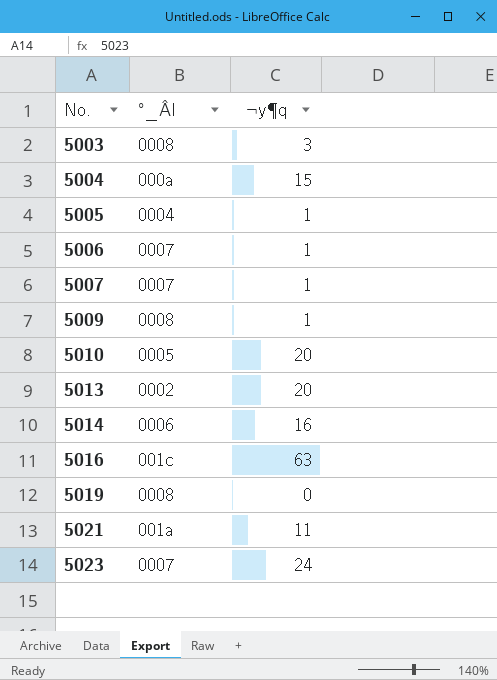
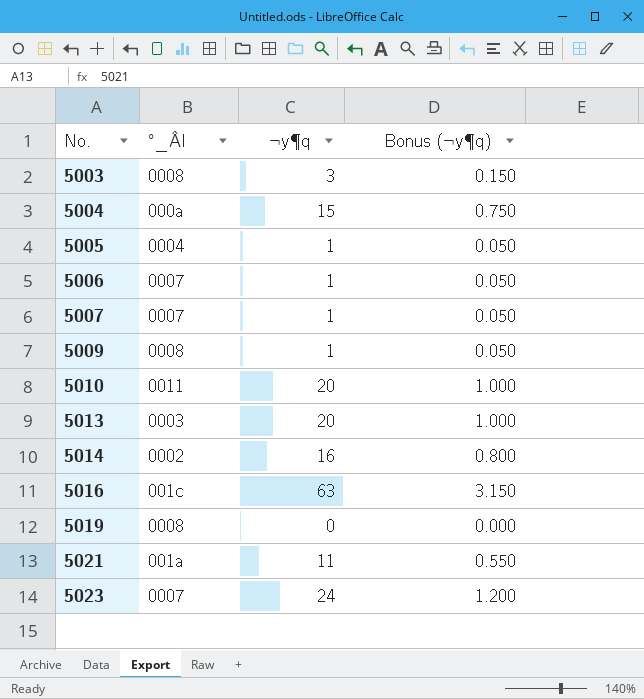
column Bonus (¬y¶q) | formula: none -> [¬y¶q] * 0.05
5010 | °_ÂI: 0005 -> 0011
5013 | °_ÂI: 0002 -> 0003
5014 | °_ÂI: 0006 -> 0002

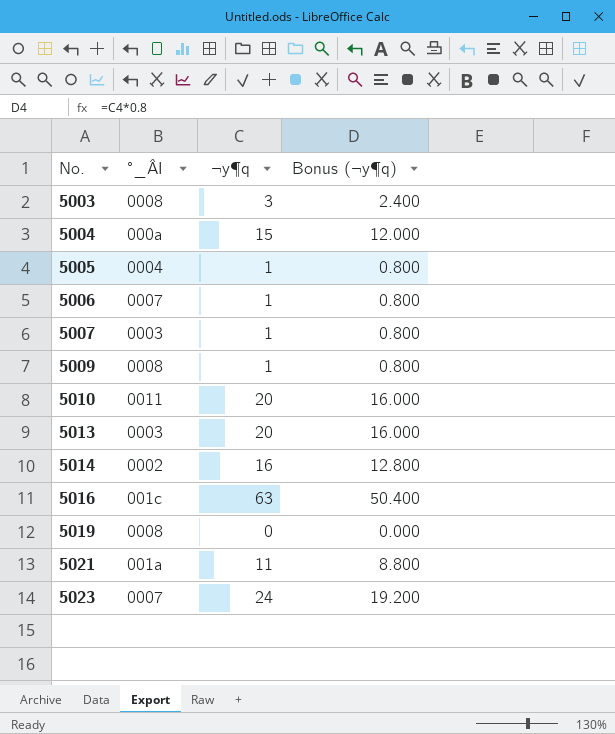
column Bonus (¬y¶q) | formula: [¬y¶q] * 0.05 -> [¬y¶q] * 0.8
5007 | °_ÂI: 0007 -> 0003

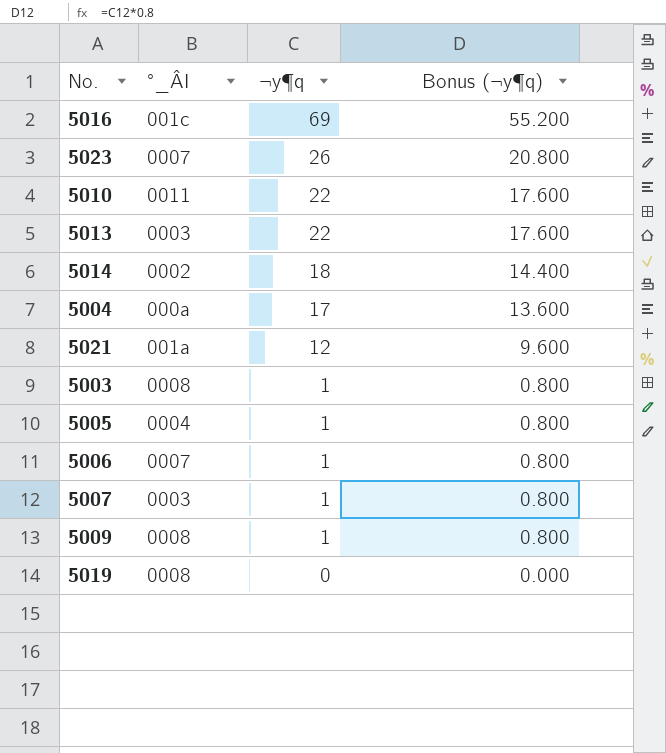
row order: No. ascending -> ¬y¶q descending
5016 | ¬y¶q: 63 -> 69
5016 | Bonus (¬y¶q): 50.400 -> 55.200
5023 | ¬y¶q: 24 -> 26
5023 | Bonus (¬y¶q): 19.200 -> 20.800
5010 | ¬y¶q: 20 -> 22
5010 | Bonus (¬y¶q): 16.000 -> 17.600
5013 | ¬y¶q: 20 -> 22
5013 | Bonus (¬y¶q): 16.000 -> 17.600
5014 | ¬y¶q: 16 -> 18
5014 | Bonus (¬y¶q): 12.800 -> 14.400
5004 | ¬y¶q: 15 -> 17
5004 | Bonus (¬y¶q): 12.000 -> 13.600
5021 | ¬y¶q: 11 -> 12
5021 | Bonus (¬y¶q): 8.800 -> 9.600
5003 | ¬y¶q: 3 -> 1
5003 | Bonus (¬y¶q): 2.400 -> 0.800

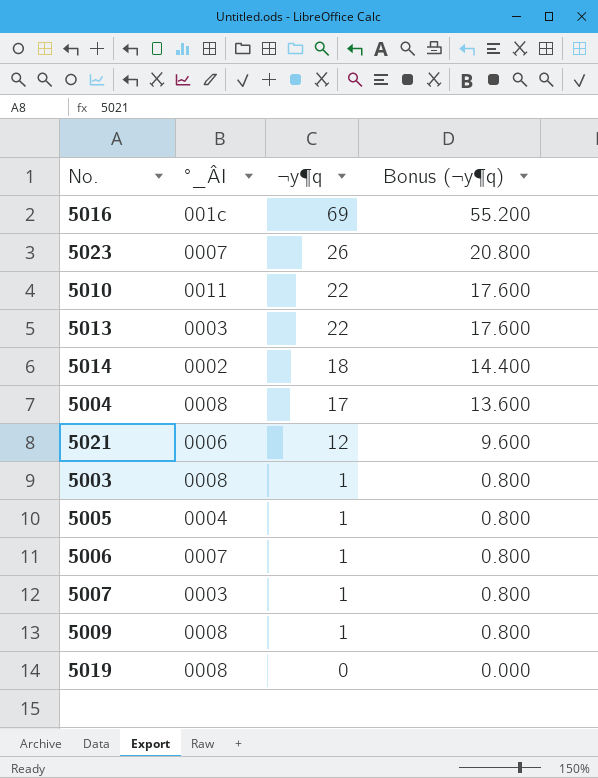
5004 | °_ÂI: 000a -> 0008
5021 | °_ÂI: 001a -> 0006

